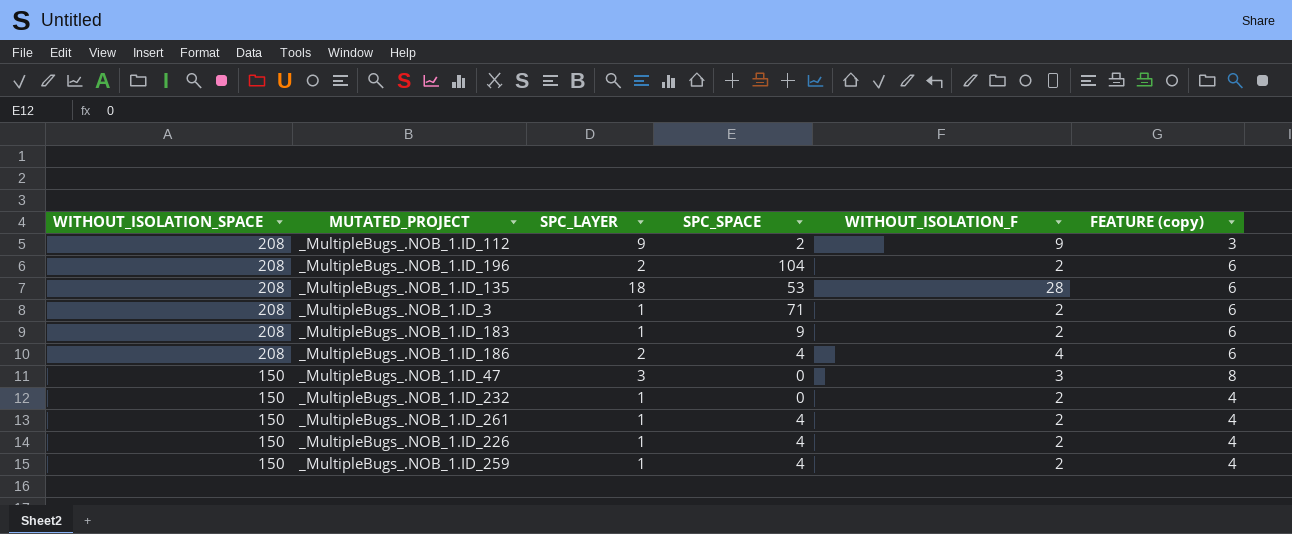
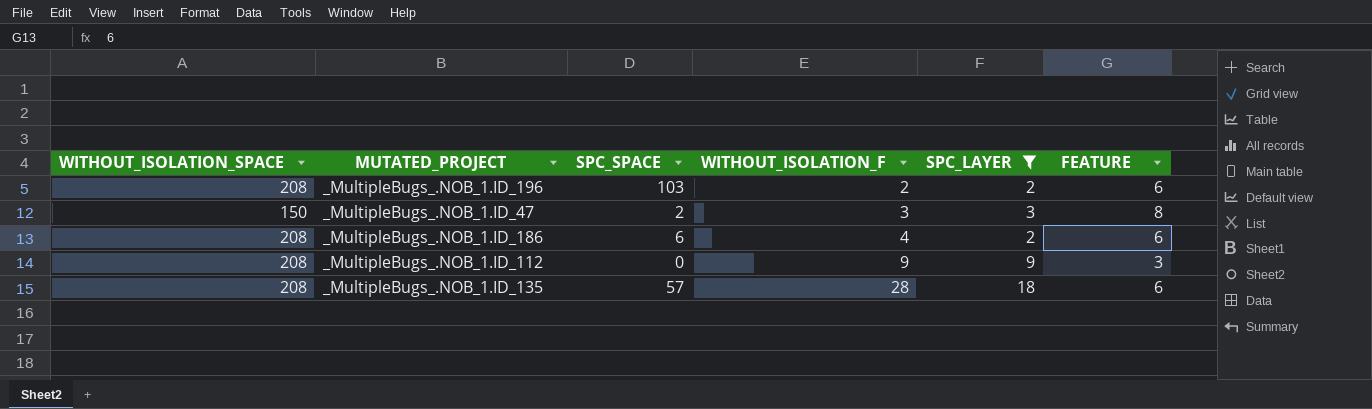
filter: none -> SPC_LAYER != 1
row order: WITHOUT_ISOLATION_SPACE descending -> WITHOUT_ISOLATION_F ascending
column SPC_LAYER | position: 3 -> 5
column name: FEATURE (copy) -> FEATURE
_MultipleBugs_.NOB_1.ID_196 | SPC_SPACE: 104 -> 103
_MultipleBugs_.NOB_1.ID_47 | SPC_SPACE: 0 -> 2
_MultipleBugs_.NOB_1.ID_186 | SPC_SPACE: 4 -> 6
_MultipleBugs_.NOB_1.ID_112 | SPC_SPACE: 2 -> 0
_MultipleBugs_.NOB_1.ID_135 | SPC_SPACE: 53 -> 57

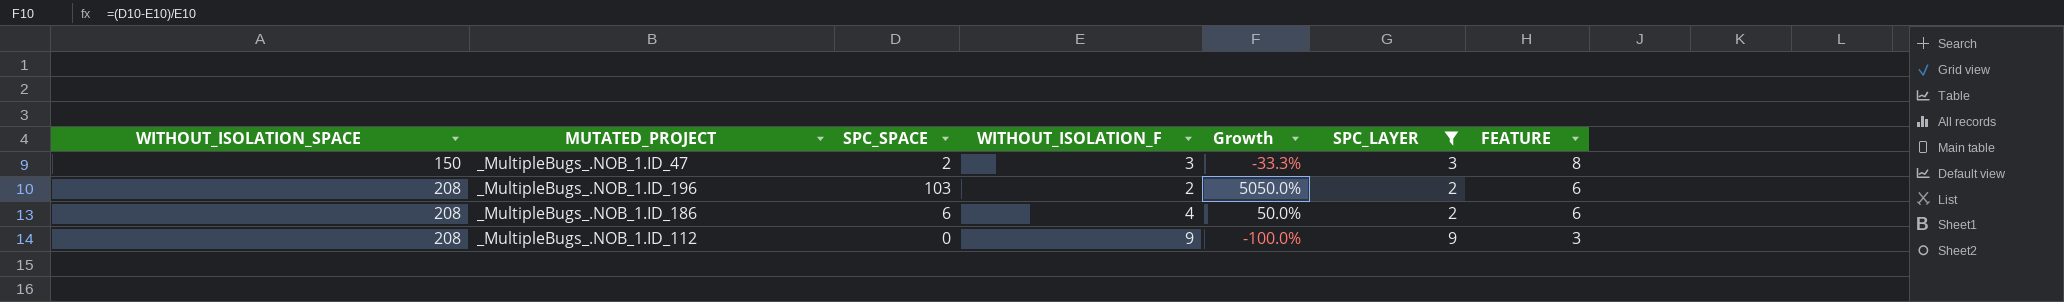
row order: WITHOUT_ISOLATION_F ascending -> WITHOUT_ISOLATION_SPACE ascending
column Growth | formula: none -> ([SPC_SPACE] - [WITHOUT_ISOLATION_F]) / [WITHOUT_ISOLATION_F]
row _MultipleBugs_.NOB_1.ID_135: 208 | 57 | 28 | 18 | 6 -> none

